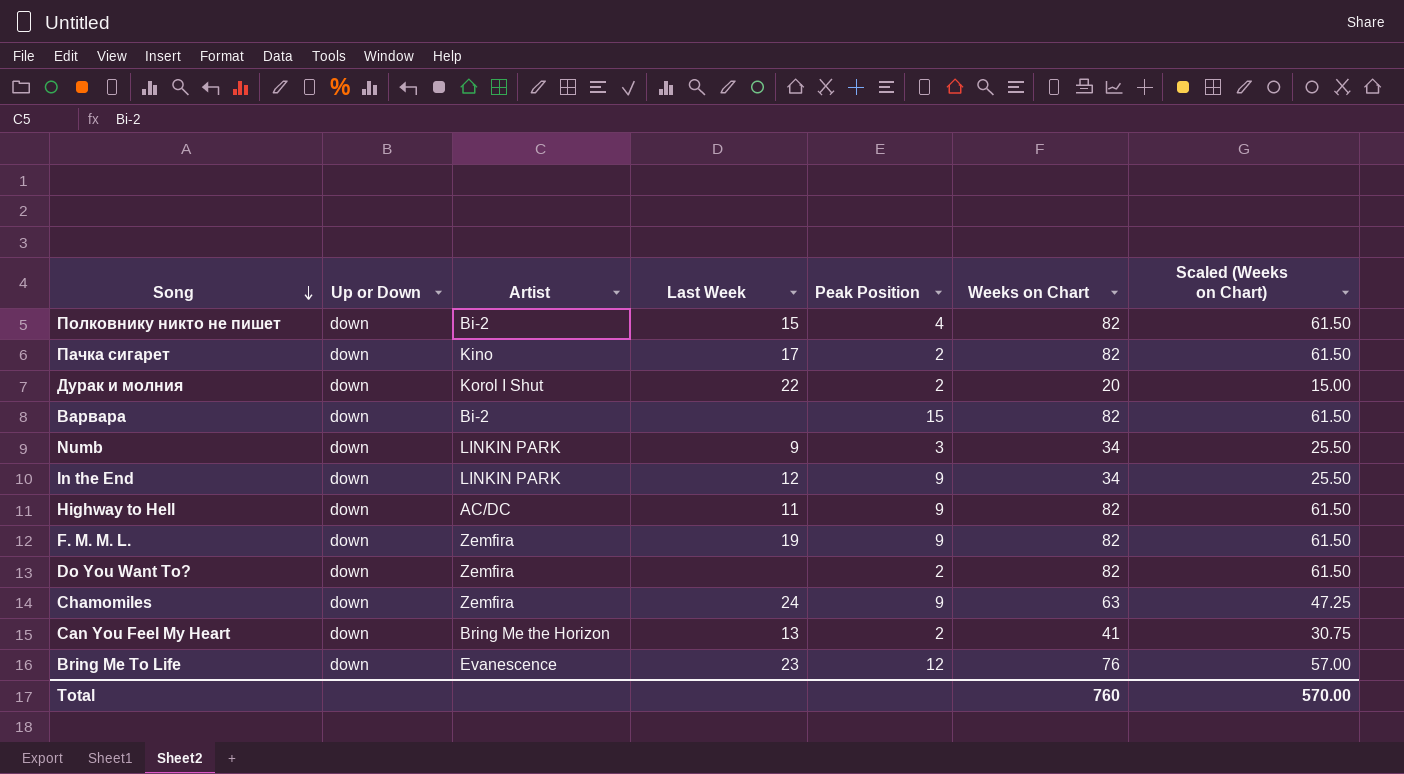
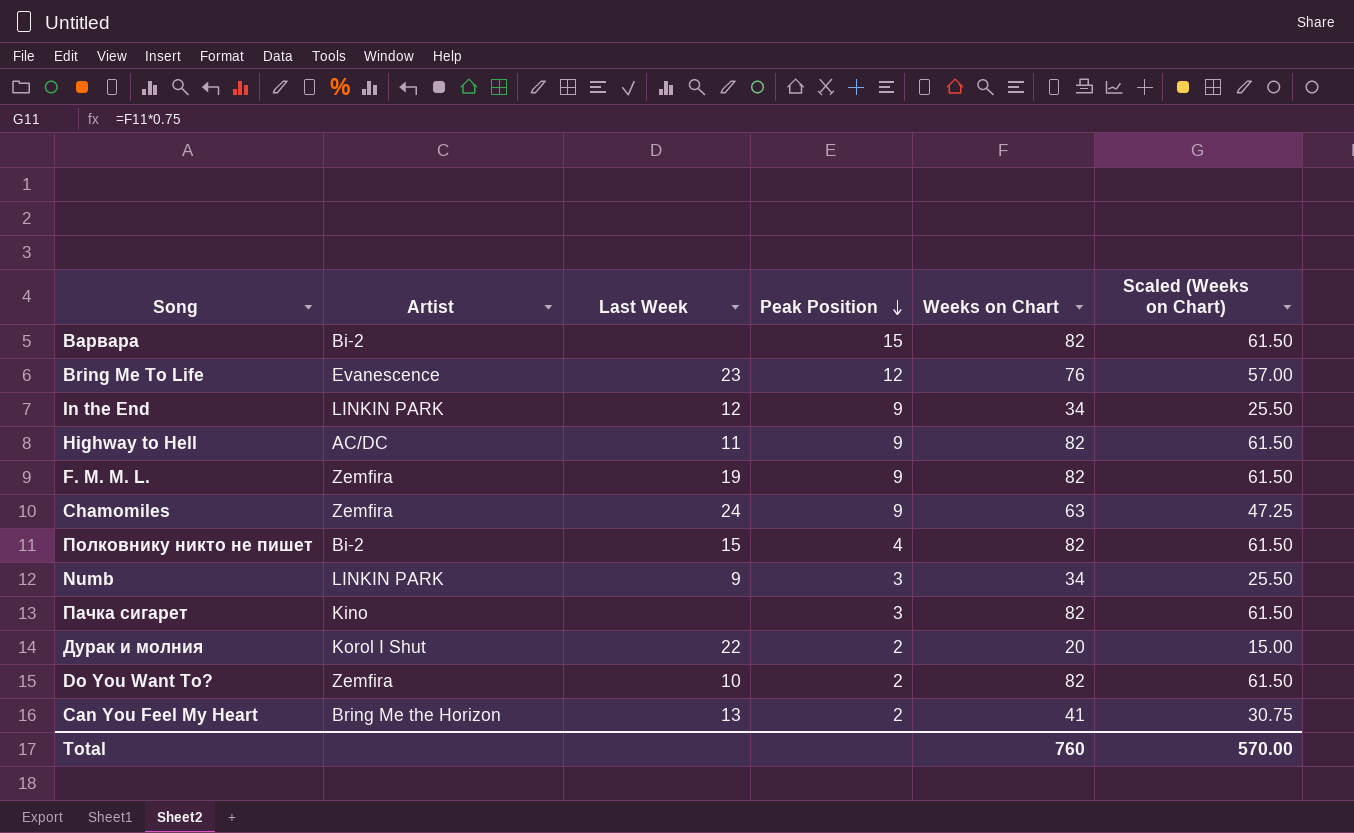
row order: Song descending -> Peak Position descending
column Up or Down | position: 2 -> none
Пачка сигарет | Last Week: 17 -> none
Пачка сигарет | Peak Position: 2 -> 3
Do You Want To? | Last Week: none -> 10

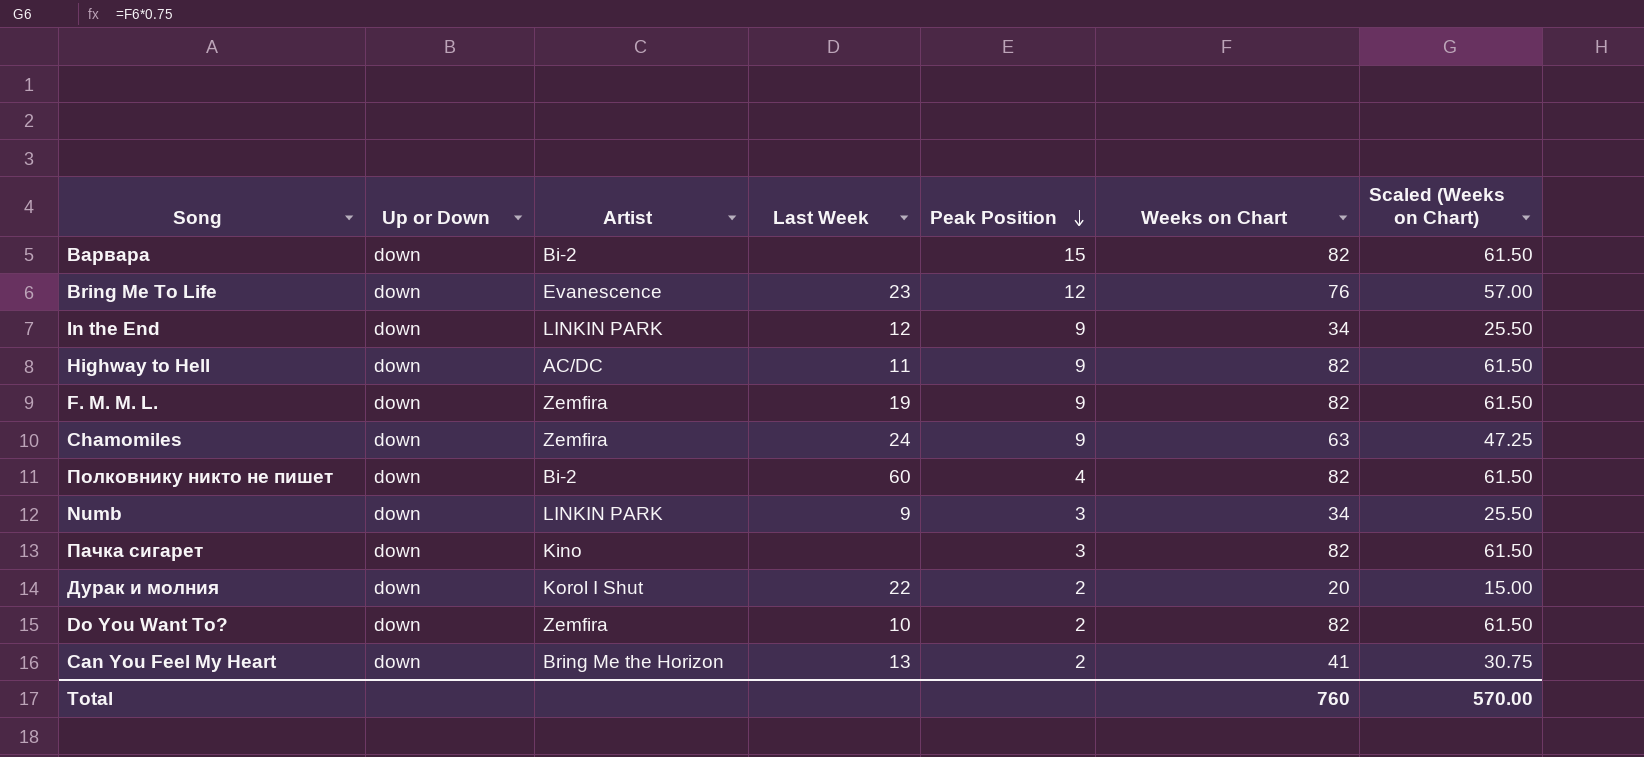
column Up or Down | position: none -> 2
Полковнику никто не пишет | Last Week: 15 -> 60

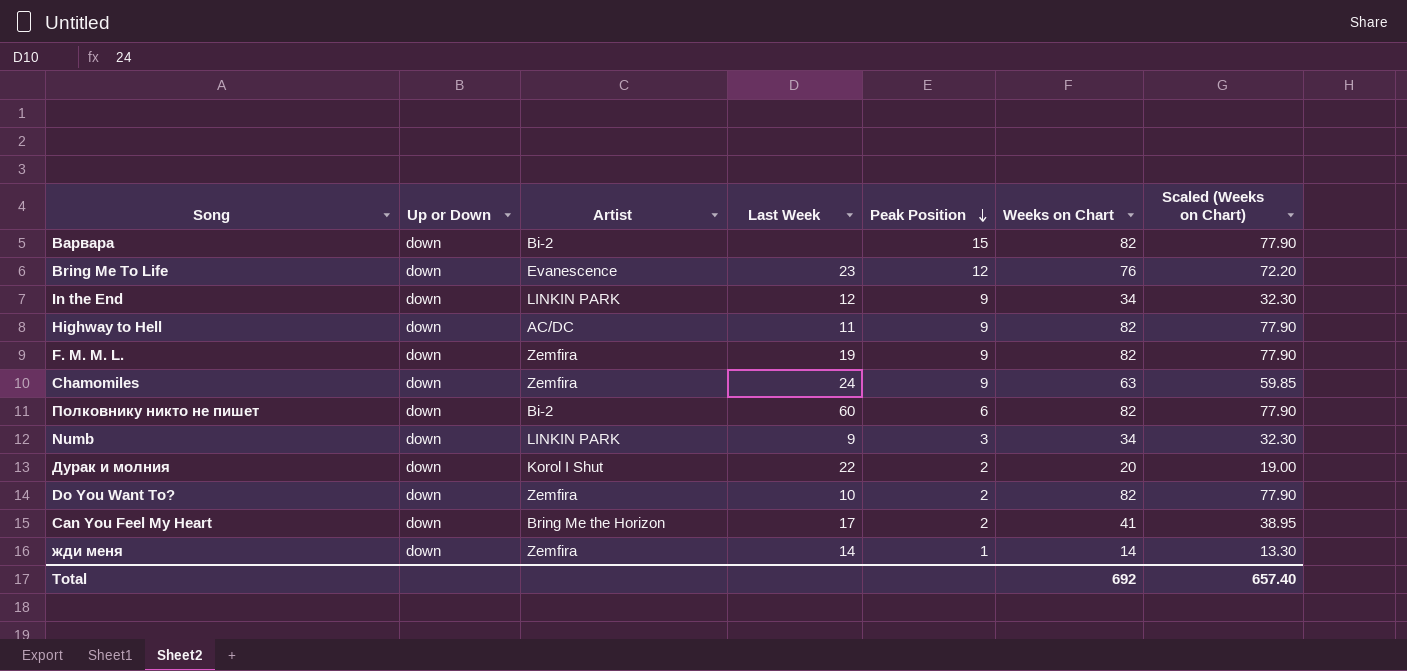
column Scaled (Weeks on Chart) | formula: [Weeks on Chart] * 0.75 -> [Weeks on Chart] * 0.95
row Пачка сигарет: down | Kino | none | 3 | 82 | 61.50 -> none
Полковнику никто не пишет | Peak Position: 4 -> 6
Can You Feel My Heart | Last Week: 13 -> 17
row жди меня: none -> down | Zemfira | 14 | 1 | 14 | 13.30
Total | Weeks on Chart: 760 -> 692
Total | Scaled (Weeks on Chart): 570.00 -> 657.40

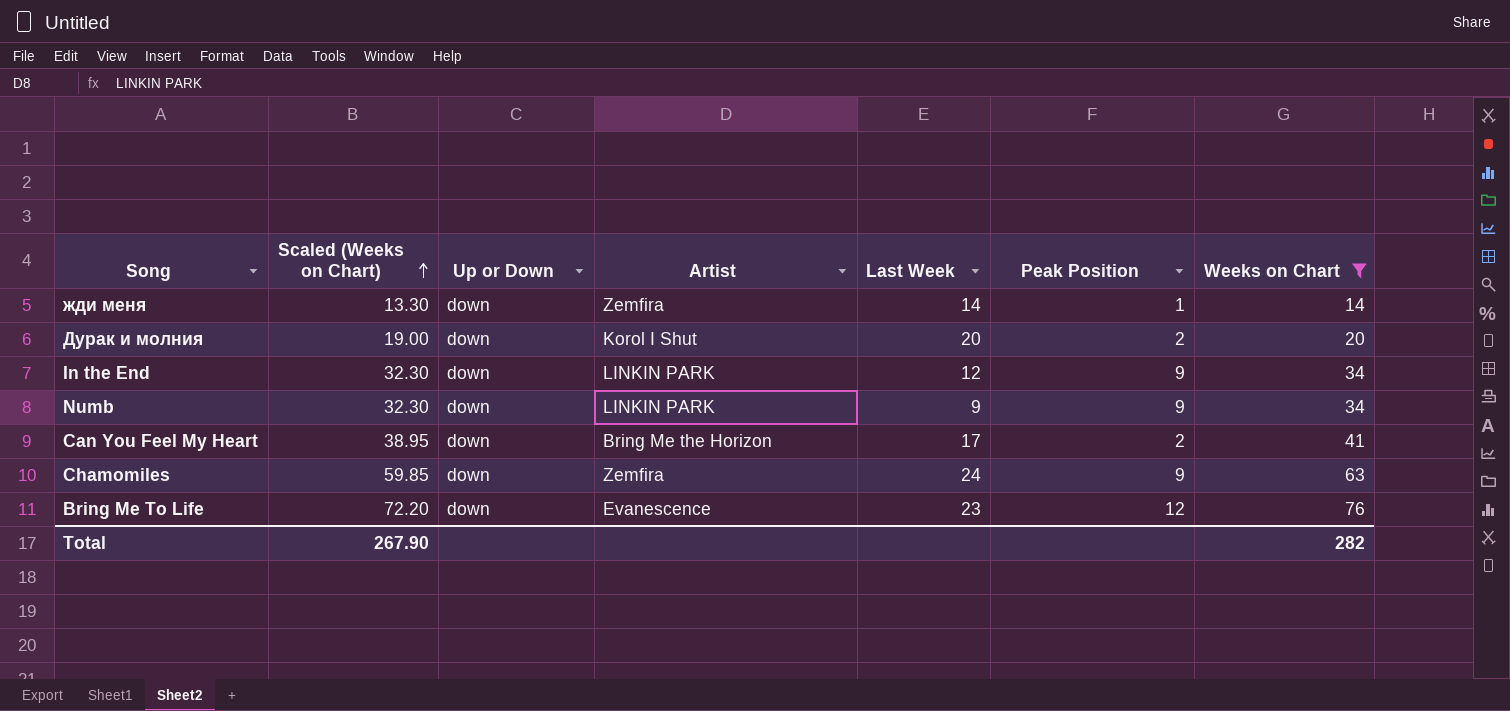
filter: none -> Weeks on Chart != 82
row order: Peak Position descending -> Scaled (Weeks on Chart) ascending
column Scaled (Weeks on Chart) | position: 7 -> 2
Дурак и молния | Last Week: 22 -> 20
Numb | Peak Position: 3 -> 9
Total | Scaled (Weeks on Chart): 657.40 -> 267.90
Total | Weeks on Chart: 692 -> 282

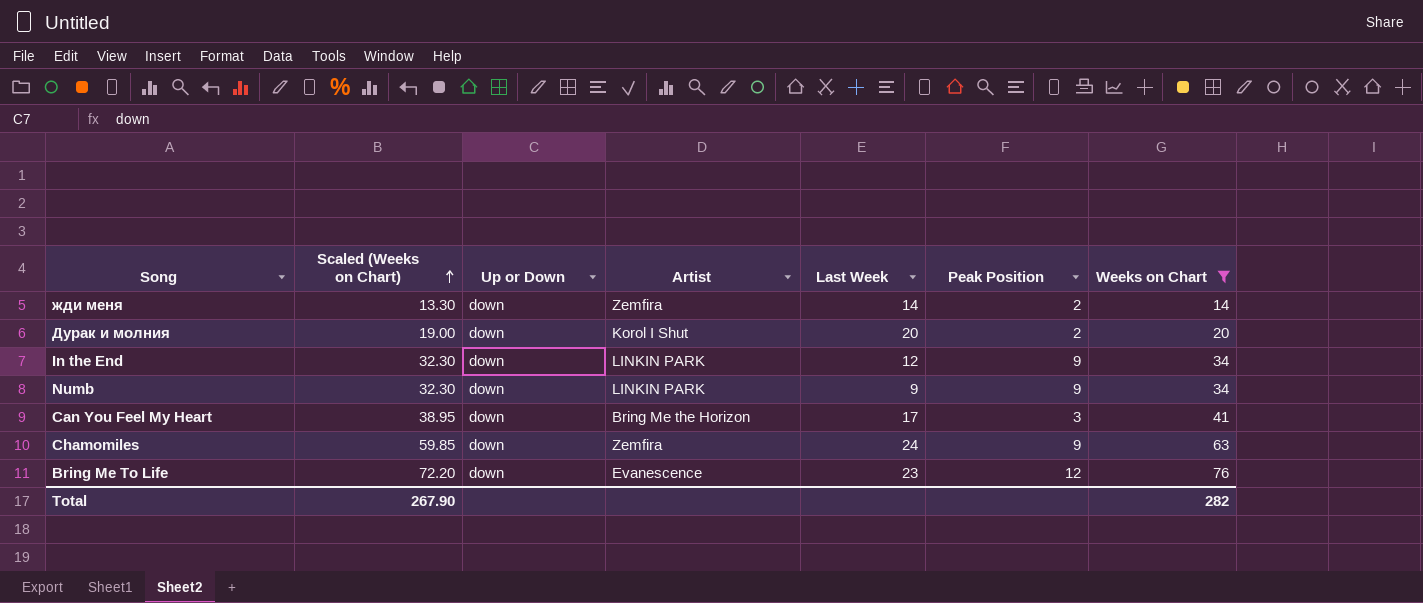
жди меня | Peak Position: 1 -> 2
Can You Feel My Heart | Peak Position: 2 -> 3

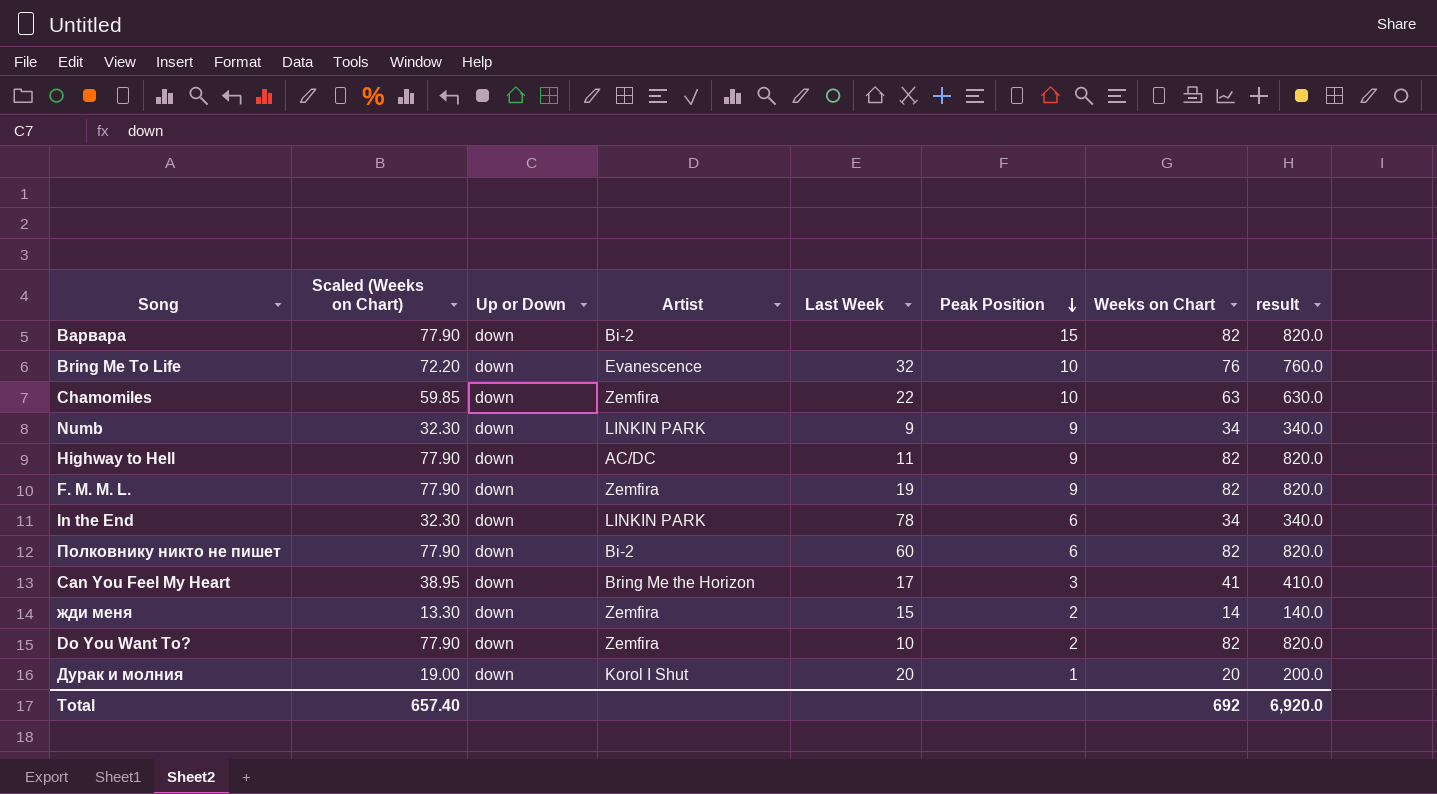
filter: Weeks on Chart != 82 -> none
row order: Scaled (Weeks on Chart) ascending -> Peak Position descending
column result | formula: none -> [Weeks on Chart] * 10
Bring Me To Life | Last Week: 23 -> 32
Bring Me To Life | Peak Position: 12 -> 10
Chamomiles | Last Week: 24 -> 22
Chamomiles | Peak Position: 9 -> 10
In the End | Last Week: 12 -> 78
In the End | Peak Position: 9 -> 6
жди меня | Last Week: 14 -> 15
Дурак и молния | Peak Position: 2 -> 1
Total | Scaled (Weeks on Chart): 267.90 -> 657.40
Total | Weeks on Chart: 282 -> 692

